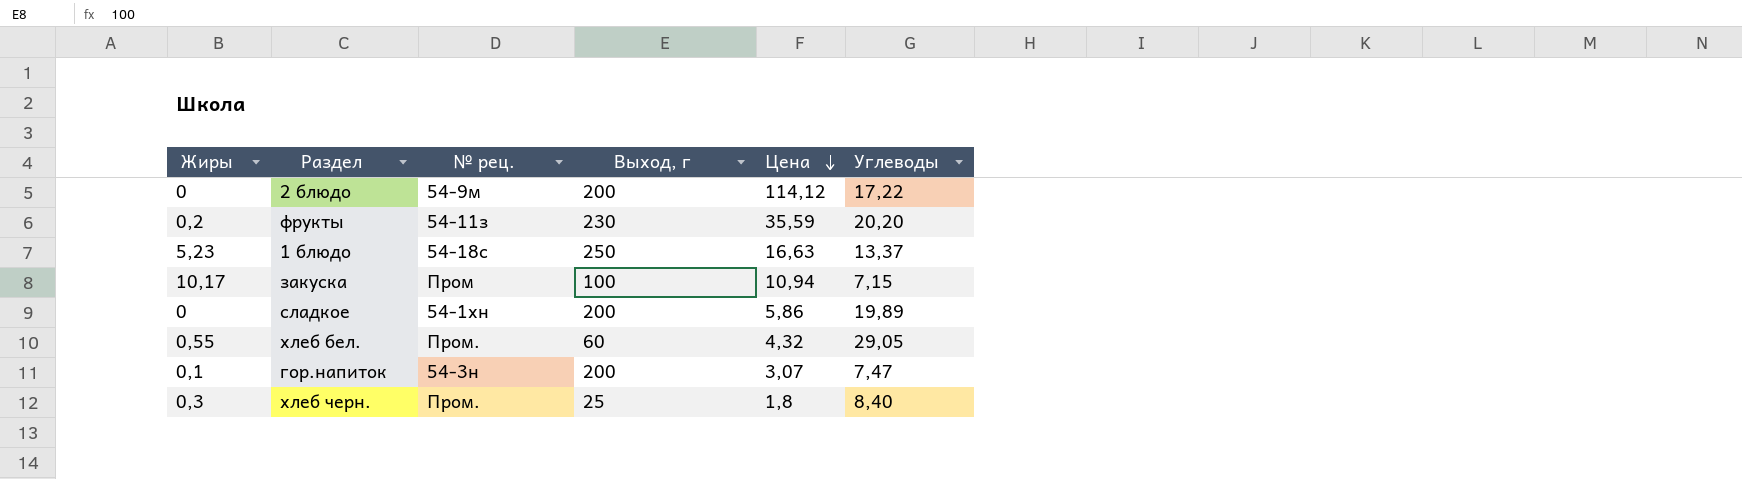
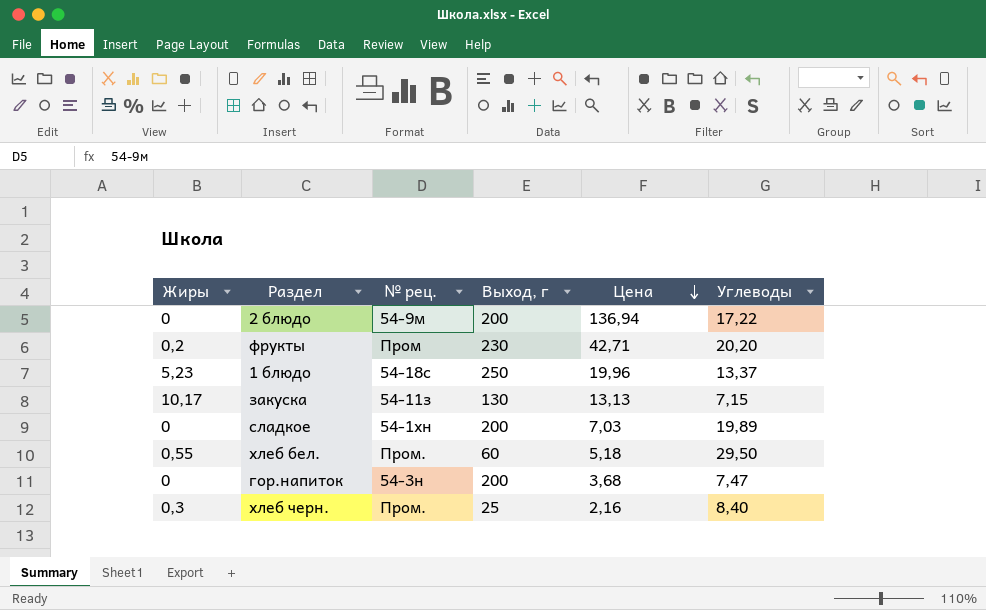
2 блюдо | Цена: 114,12 -> 136,94
фрукты | № рец.: 54-11з -> Пром
фрукты | Цена: 35,59 -> 42,71
1 блюдо | Цена: 16,63 -> 19,96
закуска | № рец.: Пром -> 54-11з
закуска | Выход, г: 100 -> 130
закуска | Цена: 10,94 -> 13,13
сладкое | Цена: 5,86 -> 7,03
хлеб бел. | Цена: 4,32 -> 5,18
хлеб бел. | Углеводы: 29,05 -> 29,50
гор.напиток | Жиры: 0,1 -> 0
гор.напиток | Цена: 3,07 -> 3,68
хлеб черн. | Цена: 1,8 -> 2,16

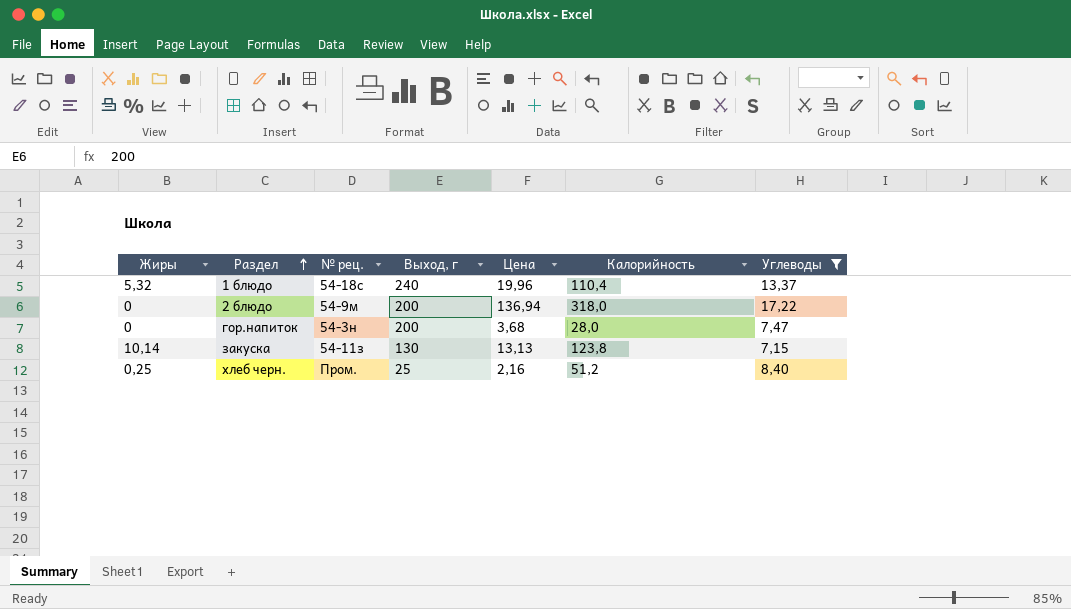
filter: none -> Углеводы <= 17,22
row order: Цена descending -> Раздел ascending
column Калорийность | position: none -> 6
1 блюдо | Жиры: 5,23 -> 5,32
1 блюдо | Выход, г: 250 -> 240
закуска | Жиры: 10,17 -> 10,14
хлеб черн. | Жиры: 0,3 -> 0,25

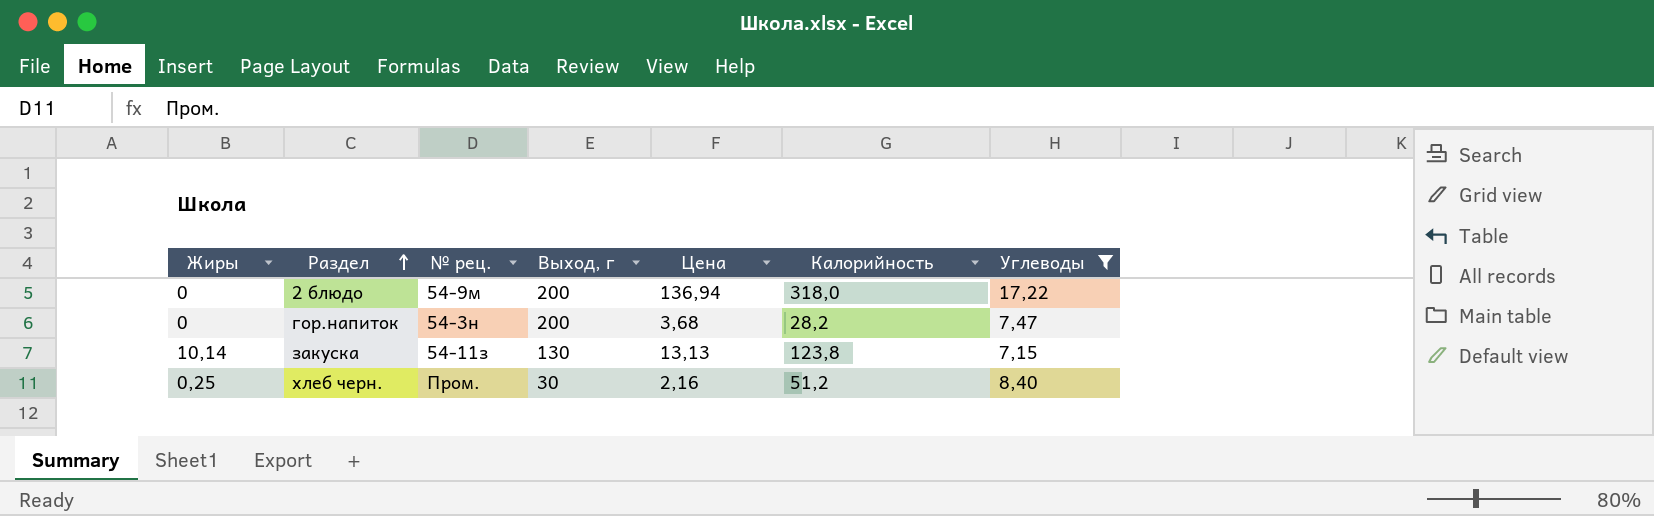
row 1 блюдо: 5,32 | 54-18с | 240 | 19,96 | 110,4 | 13,37 -> none
гор.напиток | Калорийность: 28,0 -> 28,2
хлеб черн. | Выход, г: 25 -> 30

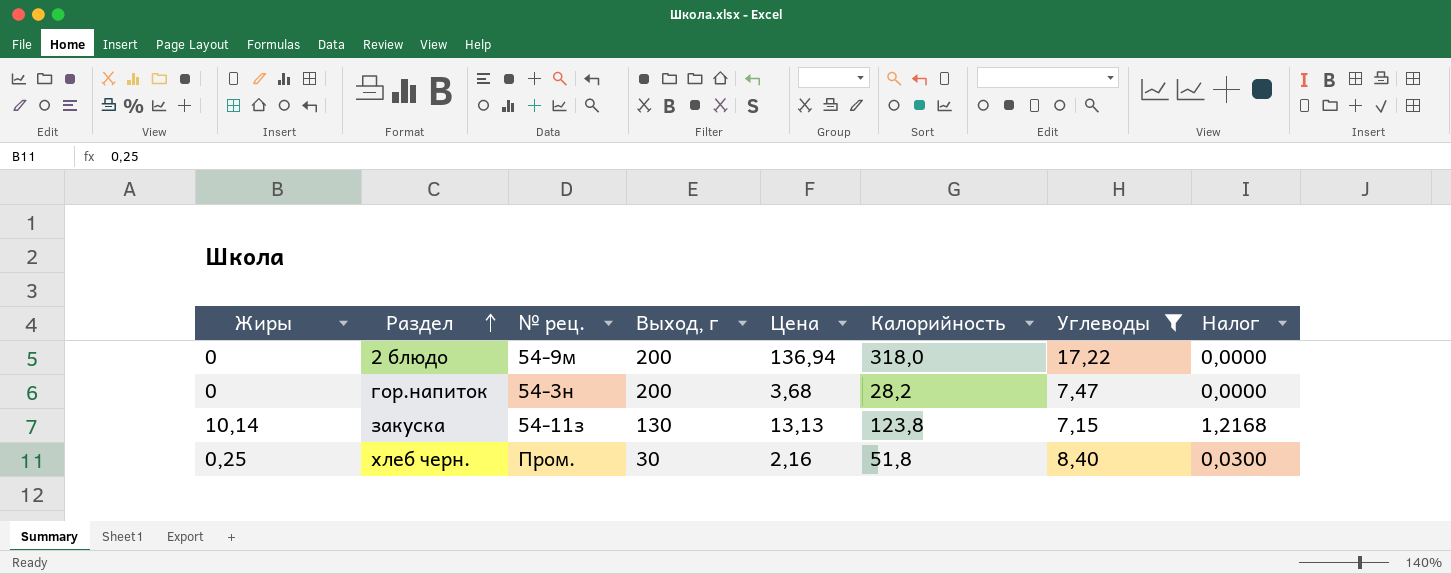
column Налог | formula: none -> [Жиры] * 0,12
хлеб черн. | Калорийность: 51,2 -> 51,8

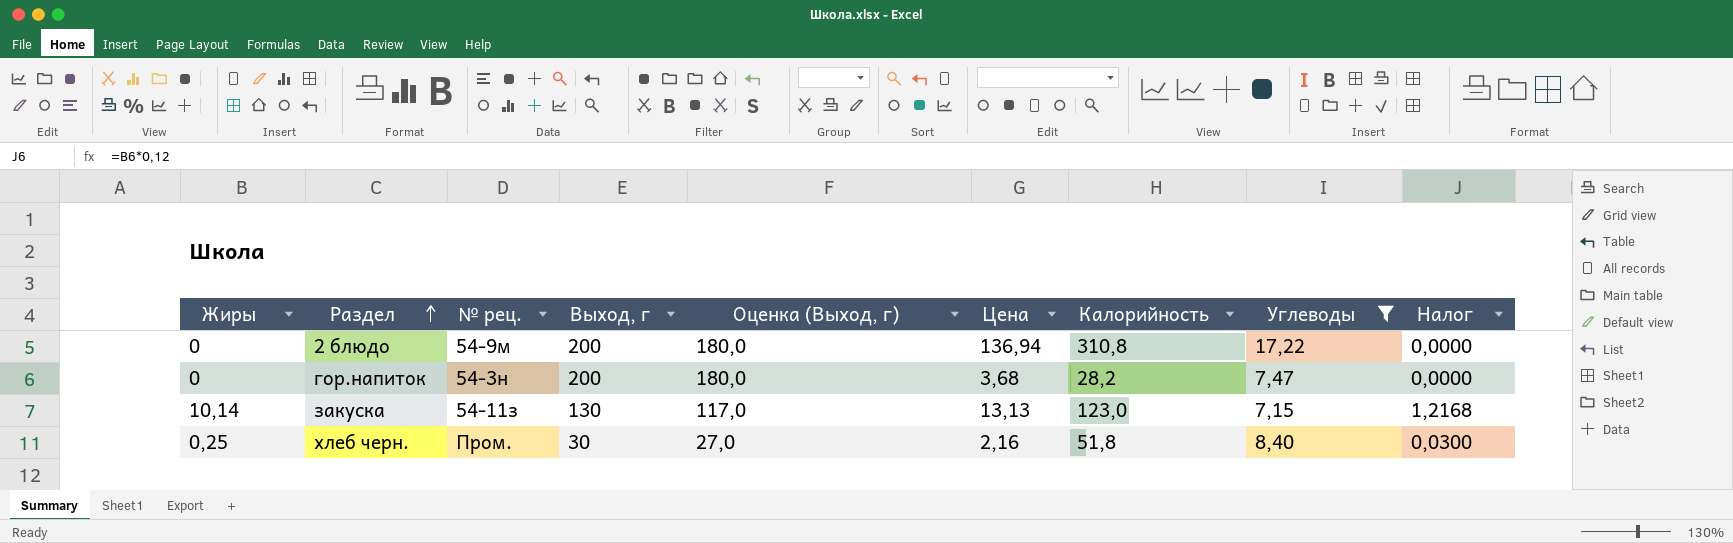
column Оценка (Выход, г) | formula: none -> [Выход, г] * 0,9
2 блюдо | Калорийность: 318,0 -> 310,8
закуска | Калорийность: 123,8 -> 123,0

